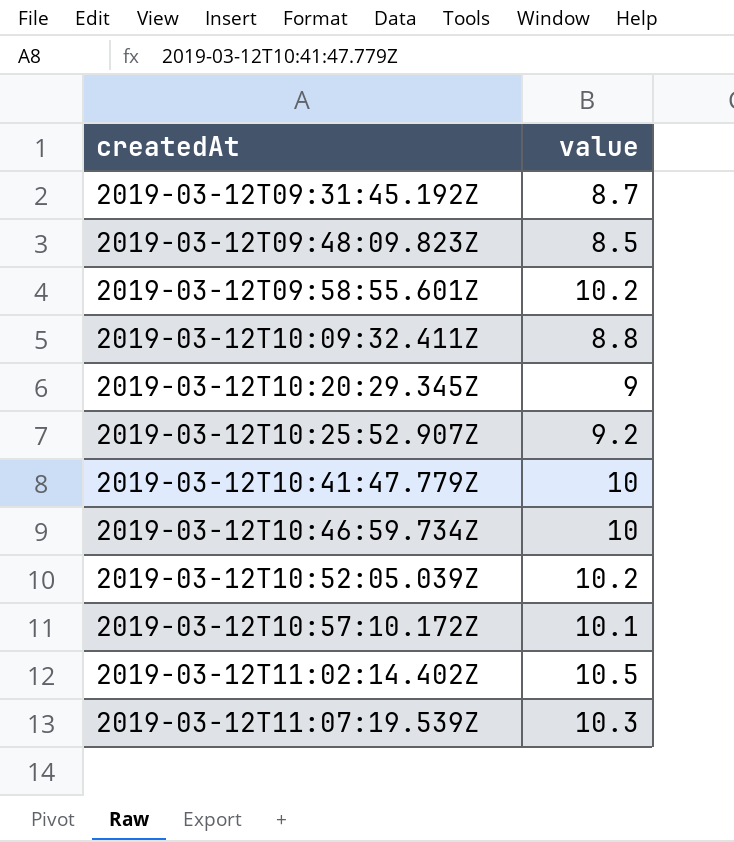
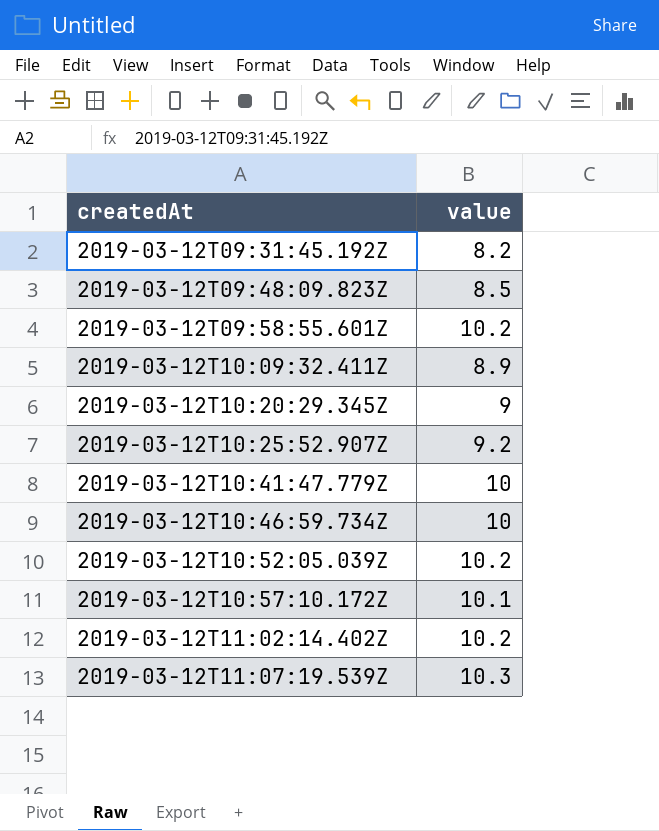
2019-03-12T09:31:45.192Z | value: 8.7 -> 8.2
2019-03-12T10:09:32.411Z | value: 8.8 -> 8.9
2019-03-12T11:02:14.402Z | value: 10.5 -> 10.2

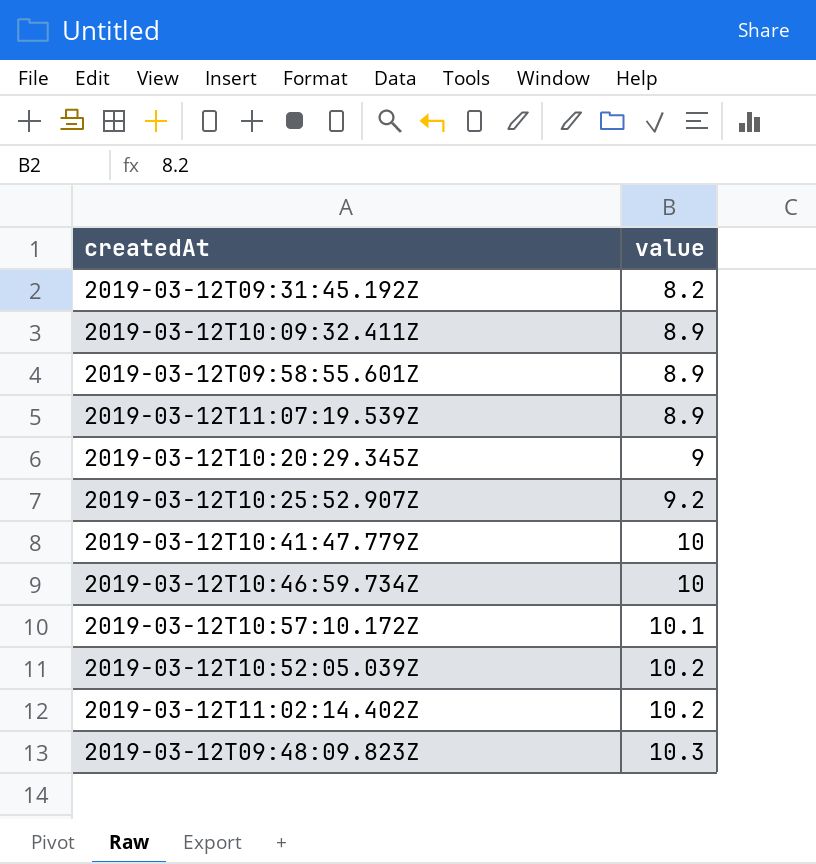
row order: createdAt ascending -> value ascending
2019-03-12T09:58:55.601Z | value: 10.2 -> 8.9
2019-03-12T11:07:19.539Z | value: 10.3 -> 8.9
2019-03-12T09:48:09.823Z | value: 8.5 -> 10.3

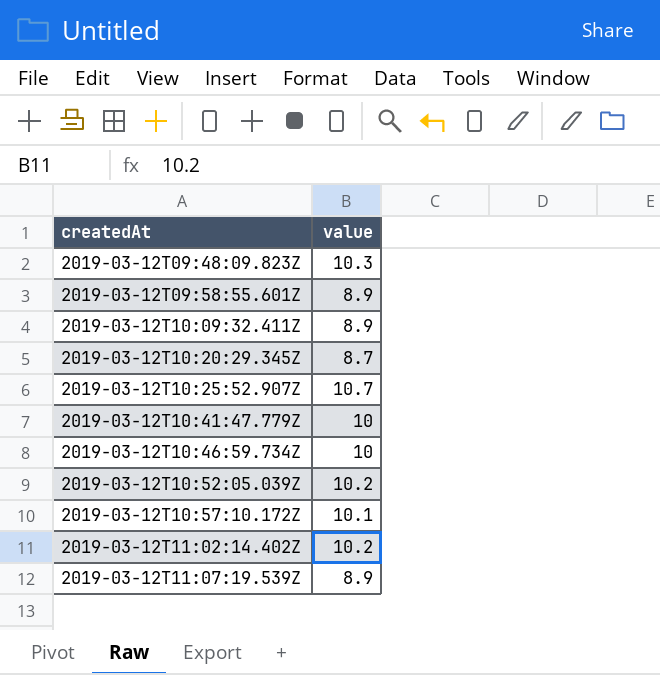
row order: value ascending -> createdAt ascending
row 2019-03-12T09:31:45.192Z: 8.2 -> none
2019-03-12T10:20:29.345Z | value: 9 -> 8.7
2019-03-12T10:25:52.907Z | value: 9.2 -> 10.7

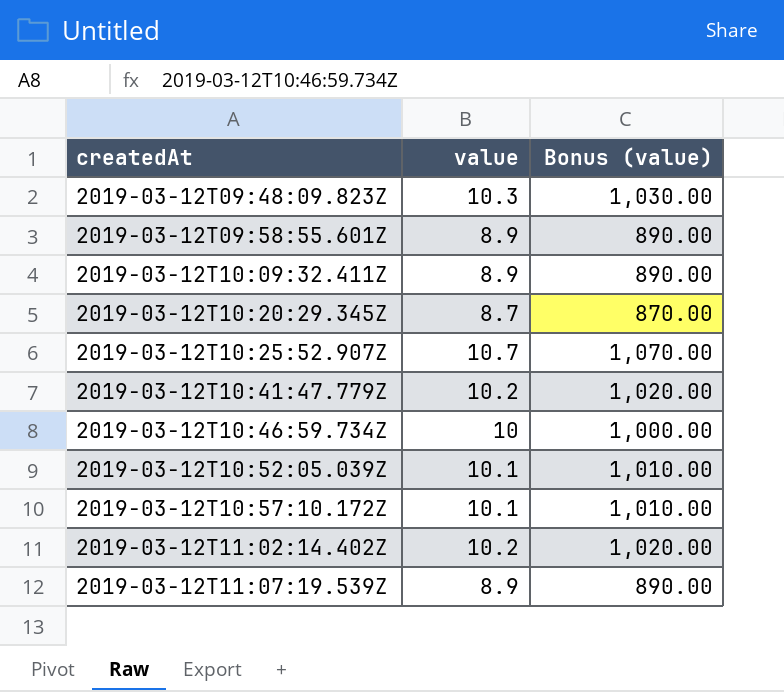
column Bonus (value) | formula: none -> [value] * 100
2019-03-12T10:41:47.779Z | value: 10 -> 10.2
2019-03-12T10:52:05.039Z | value: 10.2 -> 10.1

